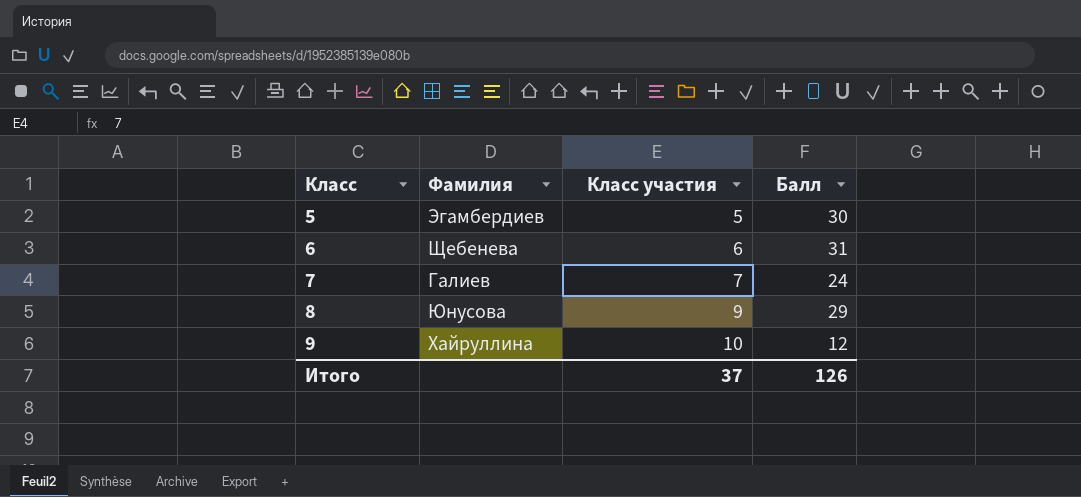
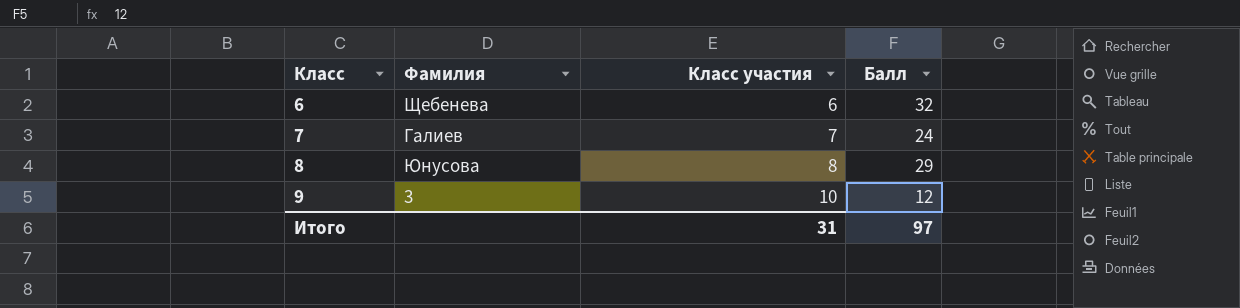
row 5: Эгамбердиев | 5 | 30 -> none
6 | Балл: 31 -> 32
8 | Класс участия: 9 -> 8
9 | Фамилия: Хайруллина -> 3
Итого | Класс участия: 37 -> 31
Итого | Балл: 126 -> 97

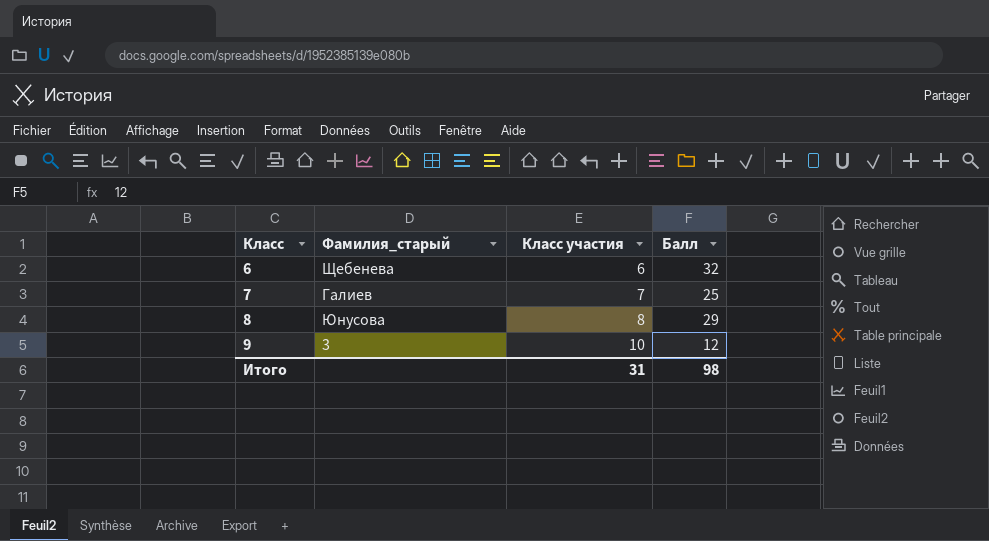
column name: Фамилия -> Фамилия_старый
7 | Балл: 24 -> 25
Итого | Балл: 97 -> 98

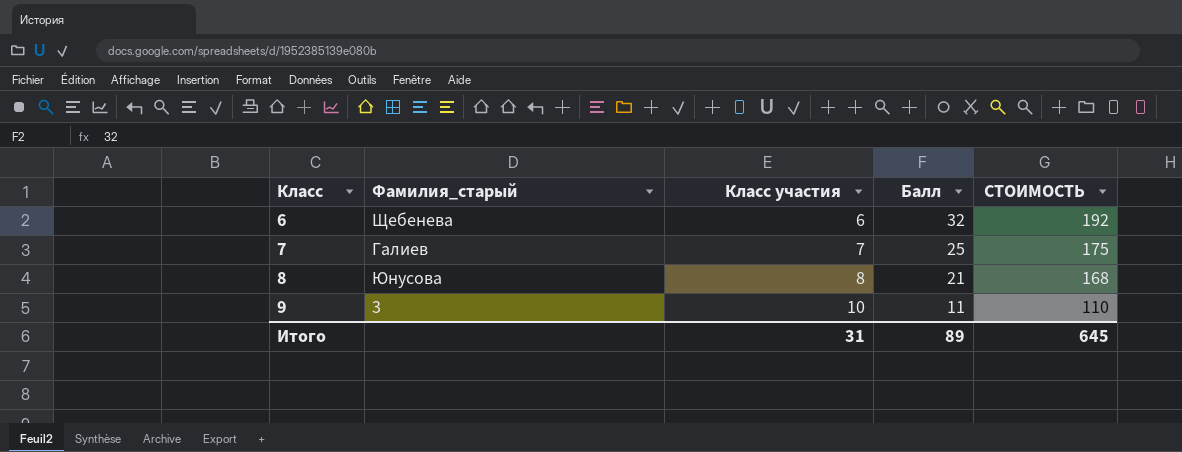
column СТОИМОСТЬ | formula: none -> [Класс участия] * [Балл]
8 | Балл: 29 -> 21
9 | Балл: 12 -> 11
Итого | Балл: 98 -> 89

